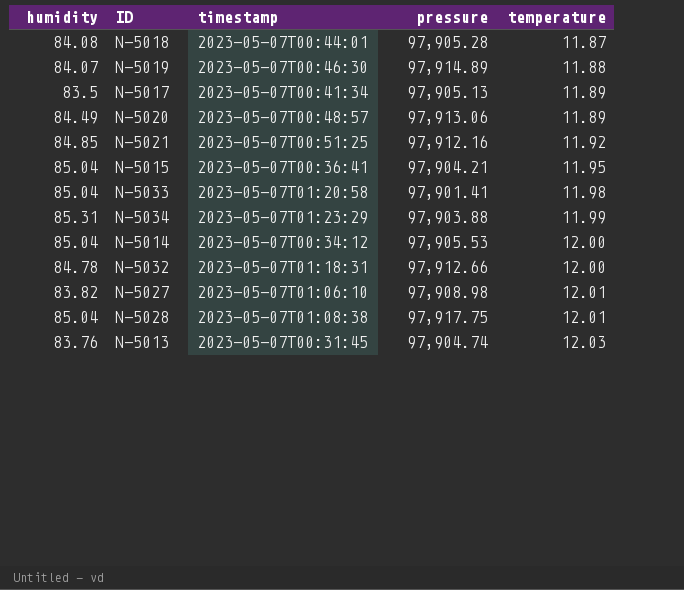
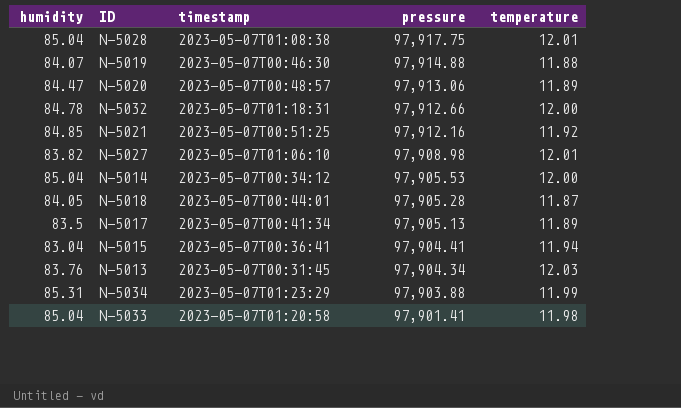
row order: temperature ascending -> pressure descending
N-5019 | pressure: 97,914.89 -> 97,914.88
N-5020 | humidity: 84.49 -> 84.47
N-5018 | humidity: 84.08 -> 84.05
N-5015 | humidity: 85.04 -> 83.04
N-5015 | pressure: 97,904.21 -> 97,904.41
N-5015 | temperature: 11.95 -> 11.94
N-5013 | pressure: 97,904.74 -> 97,904.34

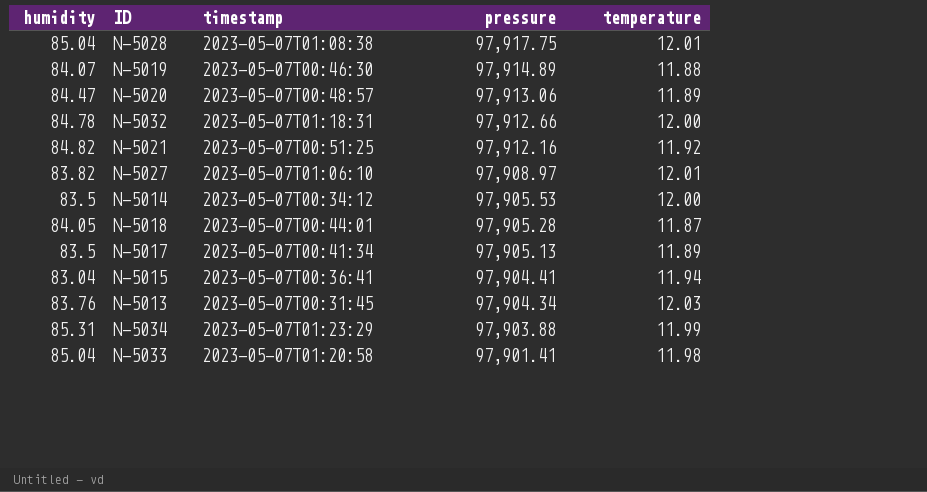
N-5019 | pressure: 97,914.88 -> 97,914.89
N-5021 | humidity: 84.85 -> 84.82
N-5027 | pressure: 97,908.98 -> 97,908.97
N-5014 | humidity: 85.04 -> 83.5

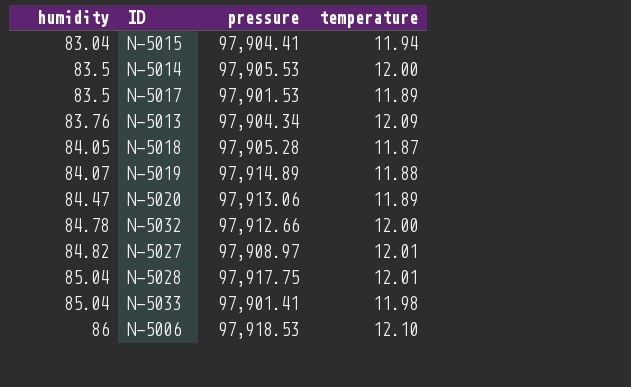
row order: pressure descending -> humidity ascending
column timestamp | position: 3 -> none
row N-5021: 84.82 | 2023-05-07T00:51:25 | 97,912.16 | 11.92 -> none
row N-5034: 85.31 | 2023-05-07T01:23:29 | 97,903.88 | 11.99 -> none
N-5017 | pressure: 97,905.13 -> 97,901.53
N-5013 | temperature: 12.03 -> 12.09
N-5027 | humidity: 83.82 -> 84.82
row N-5006: none -> 86 | 97,918.53 | 12.10

